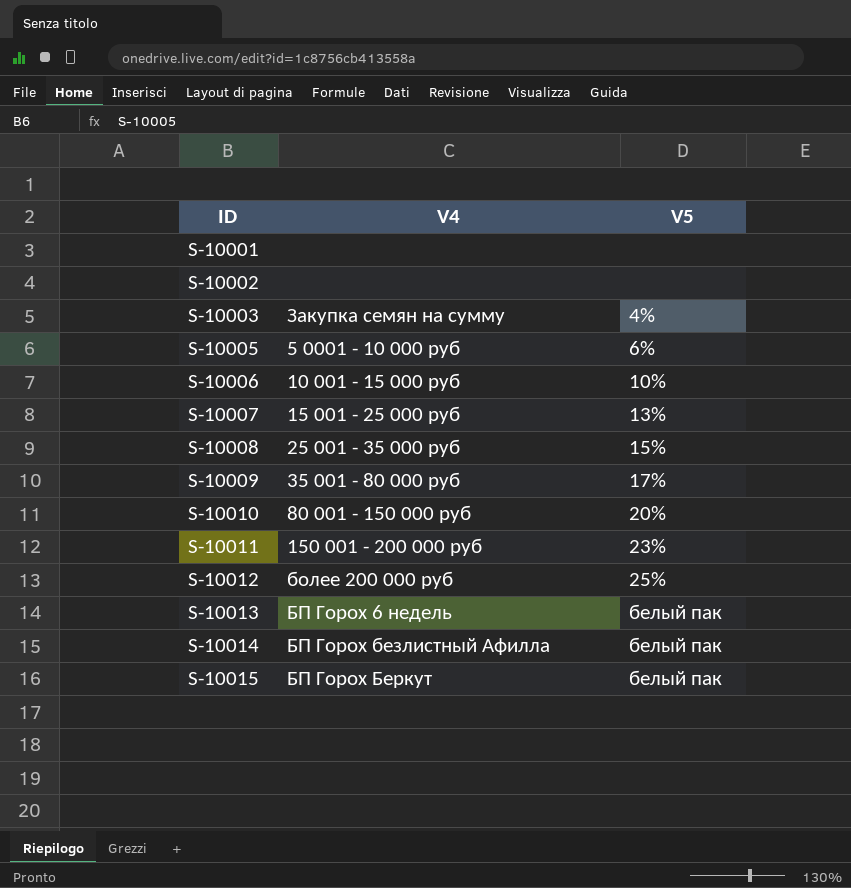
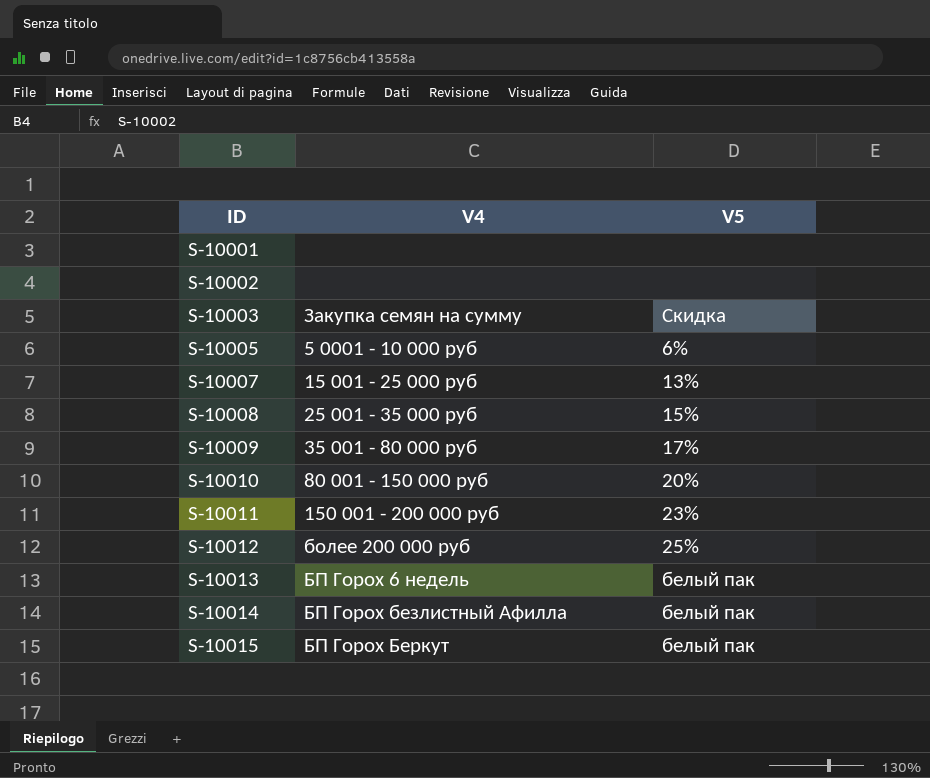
row S-10006: 10 001 - 15 000 руб | 10% -> none
S-10003 | V5: 4% -> Скидка

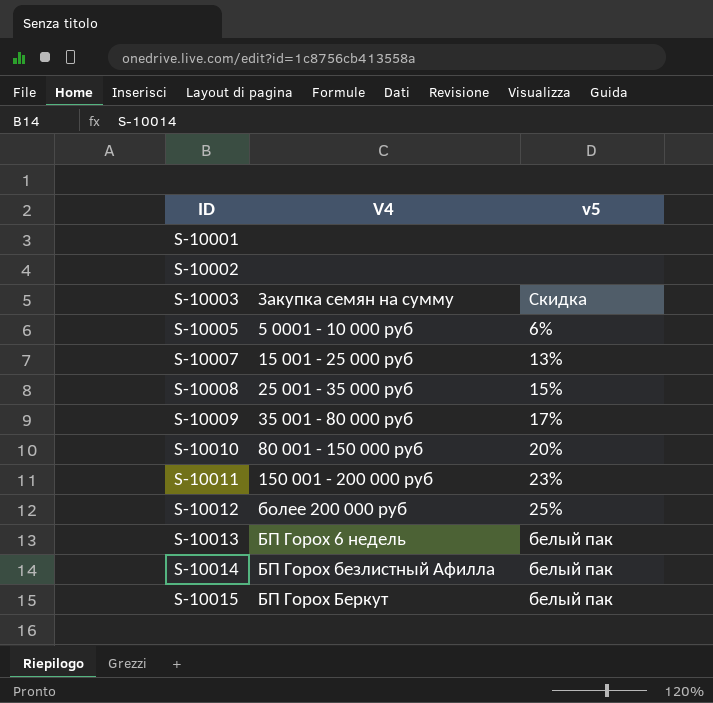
column name: V5 -> v5

